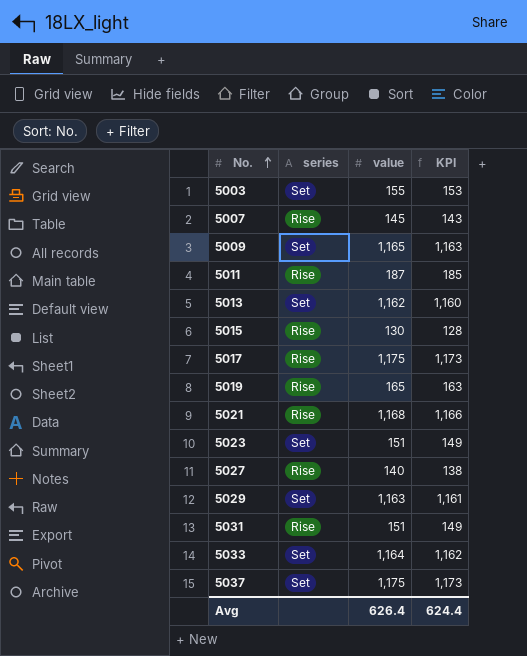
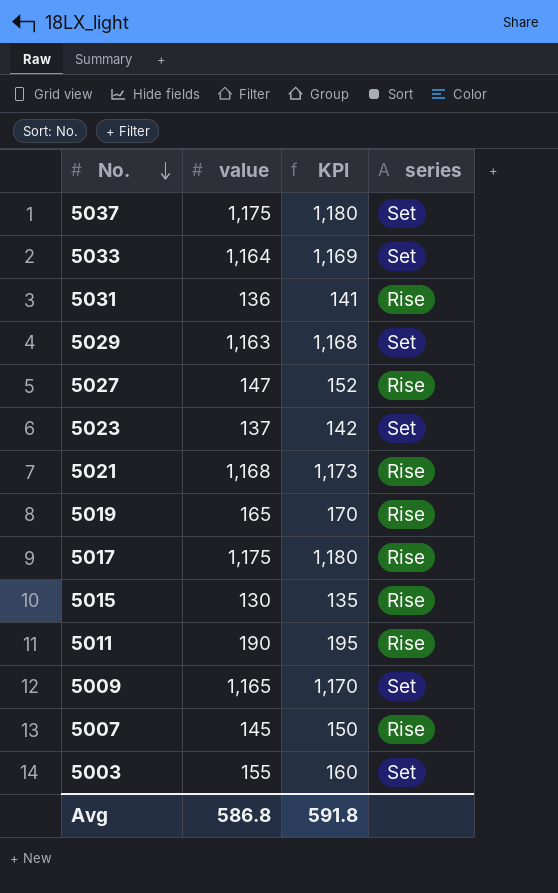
row order: No. ascending -> No. descending
column KPI | formula: [value] - 2 -> [value] + 5
column series | position: 2 -> 4
row 5013: Set | 1,162 | 1,160 -> none
5031 | value: 151 -> 136
5027 | value: 140 -> 147
5023 | value: 151 -> 137
5011 | value: 187 -> 190
Avg | value: 626.4 -> 586.8
Avg | KPI: 624.4 -> 591.8

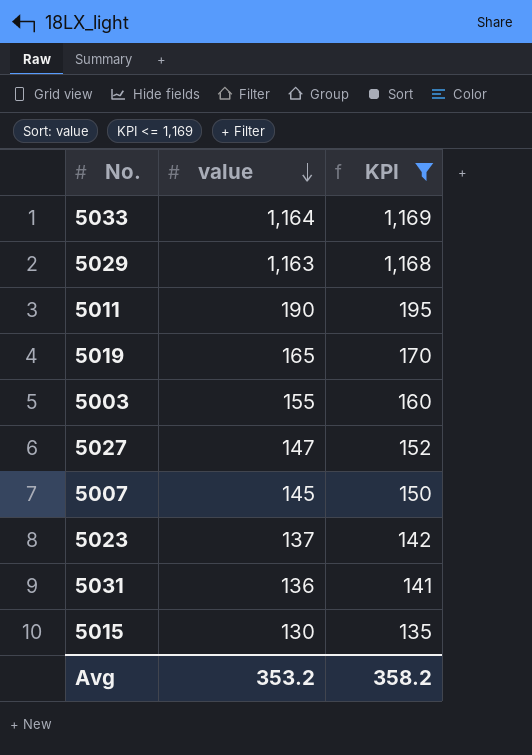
filter: none -> KPI <= 1,169
row order: No. descending -> value descending
column series | position: 4 -> none
Avg | value: 586.8 -> 353.2
Avg | KPI: 591.8 -> 358.2

